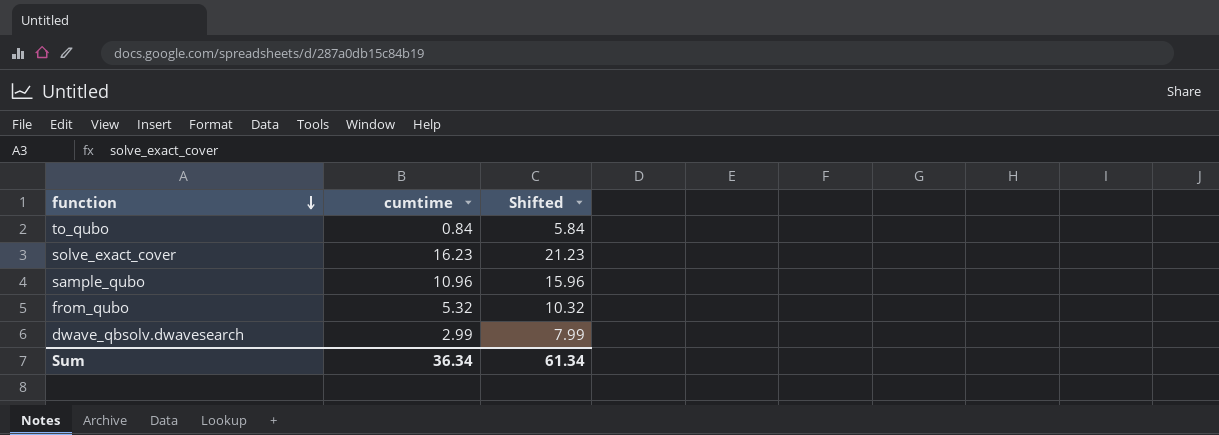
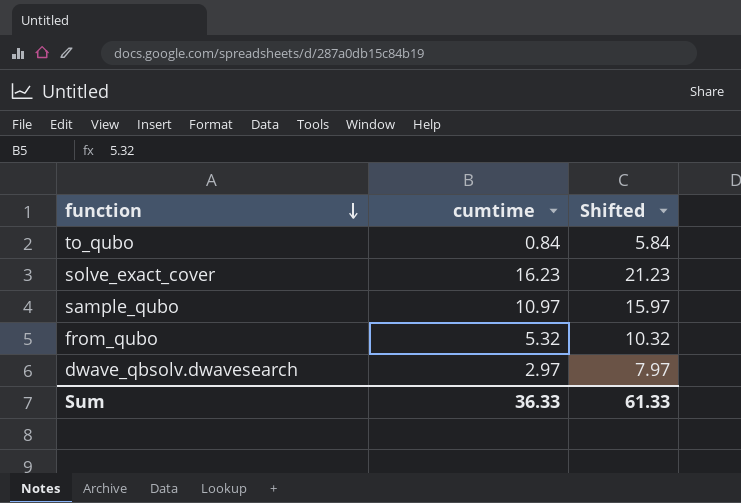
sample_qubo | cumtime: 10.96 -> 10.97
sample_qubo | Shifted: 15.96 -> 15.97
dwave_qbsolv.dwavesearch | cumtime: 2.99 -> 2.97
dwave_qbsolv.dwavesearch | Shifted: 7.99 -> 7.97
Sum | cumtime: 36.34 -> 36.33
Sum | Shifted: 61.34 -> 61.33

